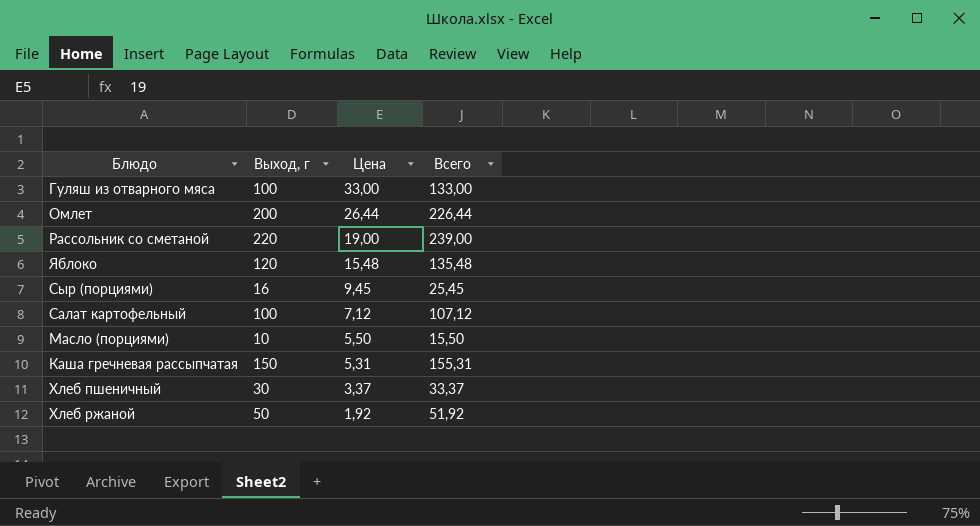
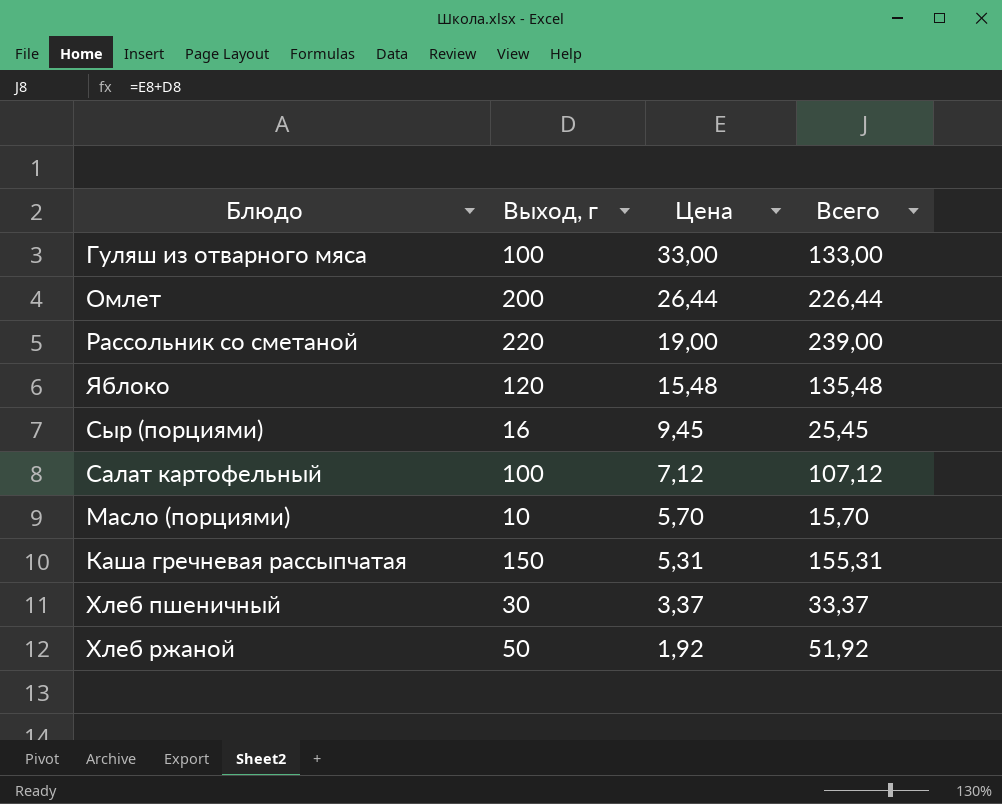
Масло (порциями) | Цена: 5,50 -> 5,70
Масло (порциями) | Всего: 15,50 -> 15,70

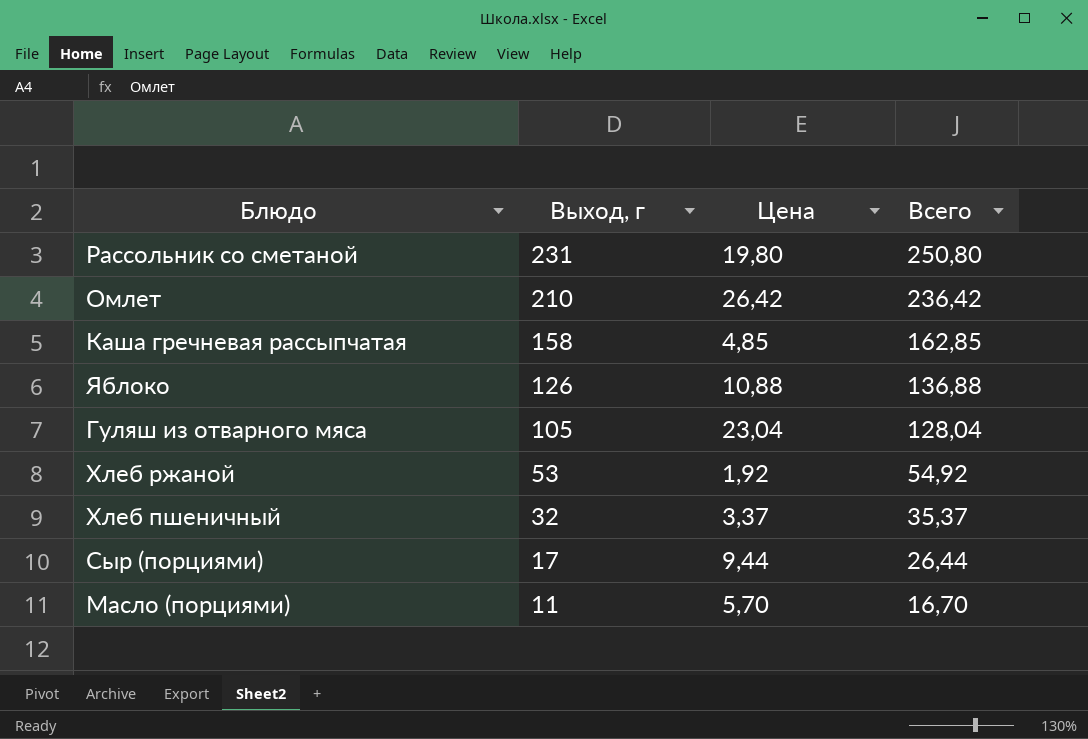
row order: Цена descending -> Выход, г descending
row Салат картофельный: 100 | 7,12 | 107,12 -> none
Рассольник со сметаной | Выход, г: 220 -> 231
Рассольник со сметаной | Цена: 19,00 -> 19,80
Рассольник со сметаной | Всего: 239,00 -> 250,80
Омлет | Выход, г: 200 -> 210
Омлет | Цена: 26,44 -> 26,42
Омлет | Всего: 226,44 -> 236,42
Каша гречневая рассыпчатая | Выход, г: 150 -> 158
Каша гречневая рассыпчатая | Цена: 5,31 -> 4,85
Каша гречневая рассыпчатая | Всего: 155,31 -> 162,85
Яблоко | Выход, г: 120 -> 126
Яблоко | Цена: 15,48 -> 10,88
Яблоко | Всего: 135,48 -> 136,88
Гуляш из отварного мяса | Выход, г: 100 -> 105
Гуляш из отварного мяса | Цена: 33,00 -> 23,04
Гуляш из отварного мяса | Всего: 133,00 -> 128,04
Хлеб ржаной | Выход, г: 50 -> 53
Хлеб ржаной | Всего: 51,92 -> 54,92
Хлеб пшеничный | Выход, г: 30 -> 32
Хлеб пшеничный | Всего: 33,37 -> 35,37
Сыр (порциями) | Выход, г: 16 -> 17
Сыр (порциями) | Цена: 9,45 -> 9,44
Сыр (порциями) | Всего: 25,45 -> 26,44
Масло (порциями) | Выход, г: 10 -> 11
Масло (порциями) | Всего: 15,70 -> 16,70

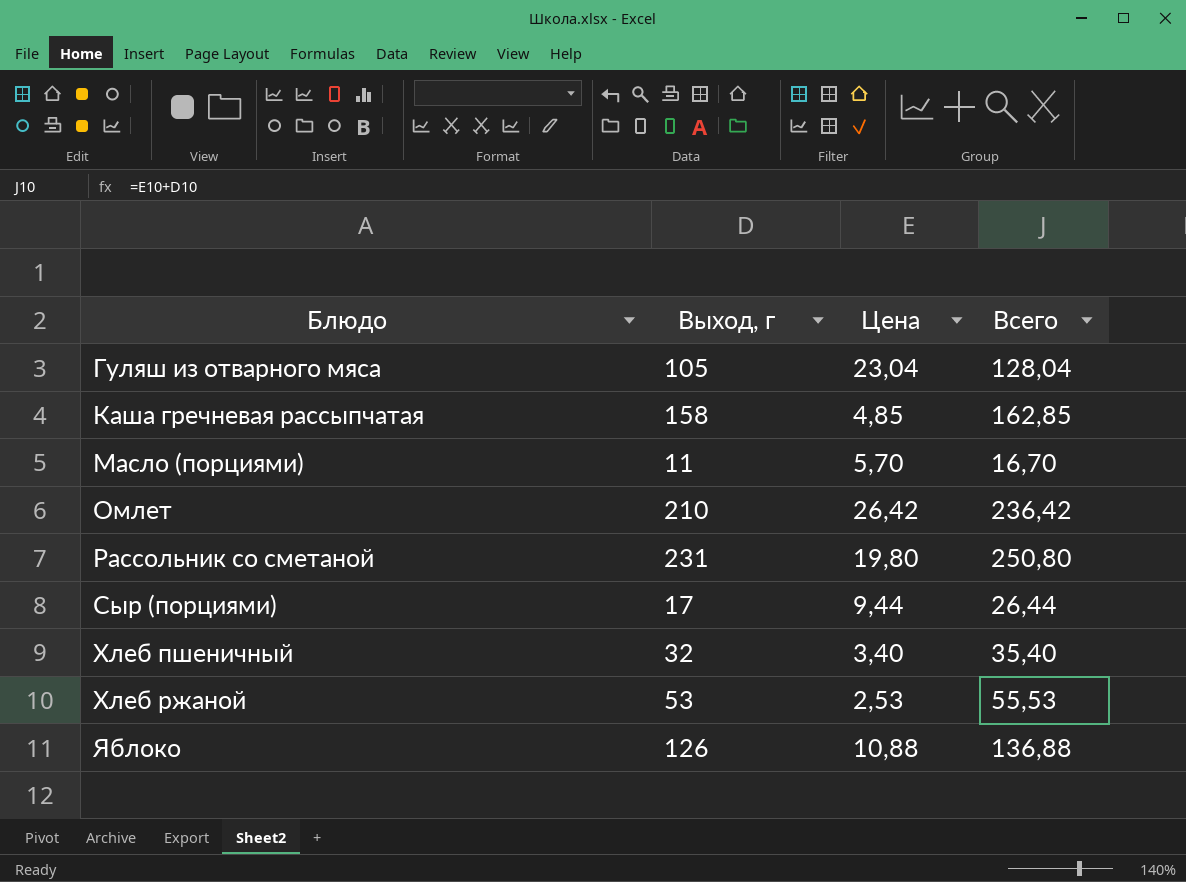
row order: Выход, г descending -> Блюдо ascending
Хлеб пшеничный | Цена: 3,37 -> 3,40
Хлеб пшеничный | Всего: 35,37 -> 35,40
Хлеб ржаной | Цена: 1,92 -> 2,53
Хлеб ржаной | Всего: 54,92 -> 55,53

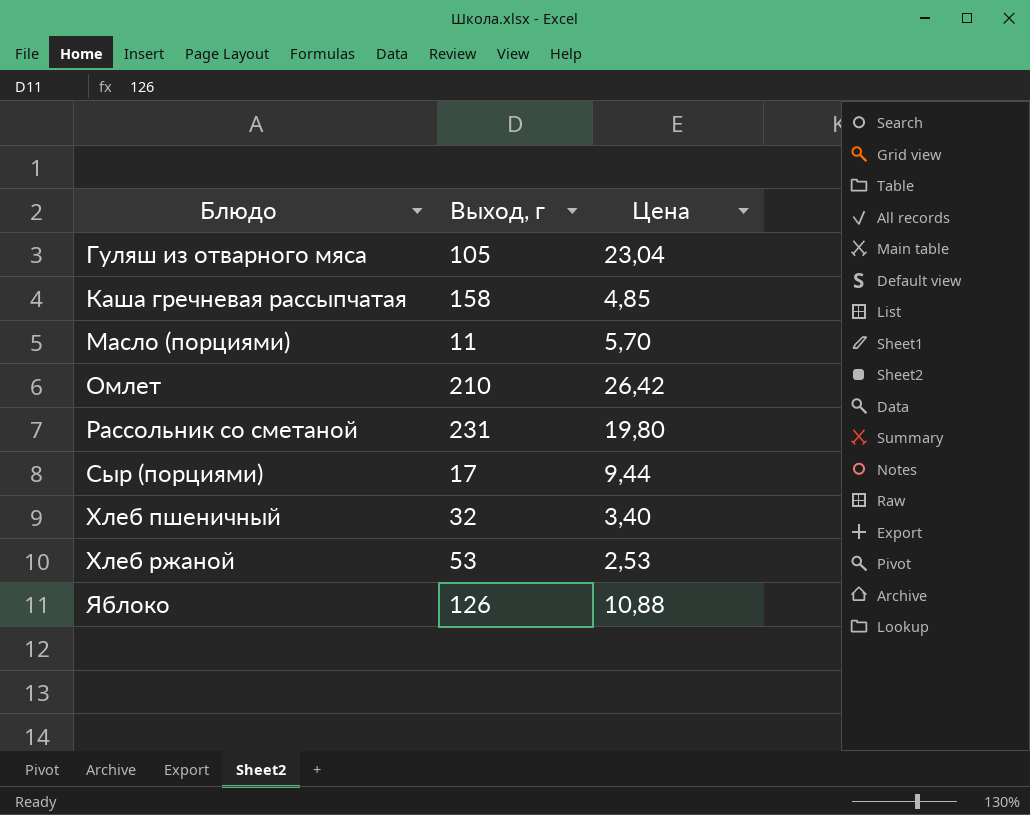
column Всего | formula: [Выход, г] + [Цена] -> none

